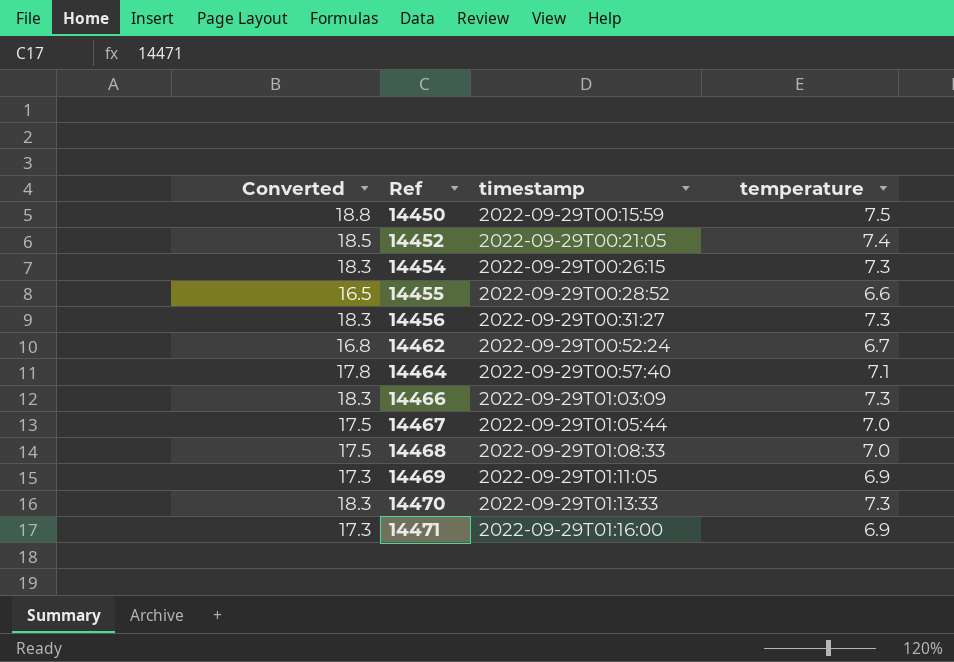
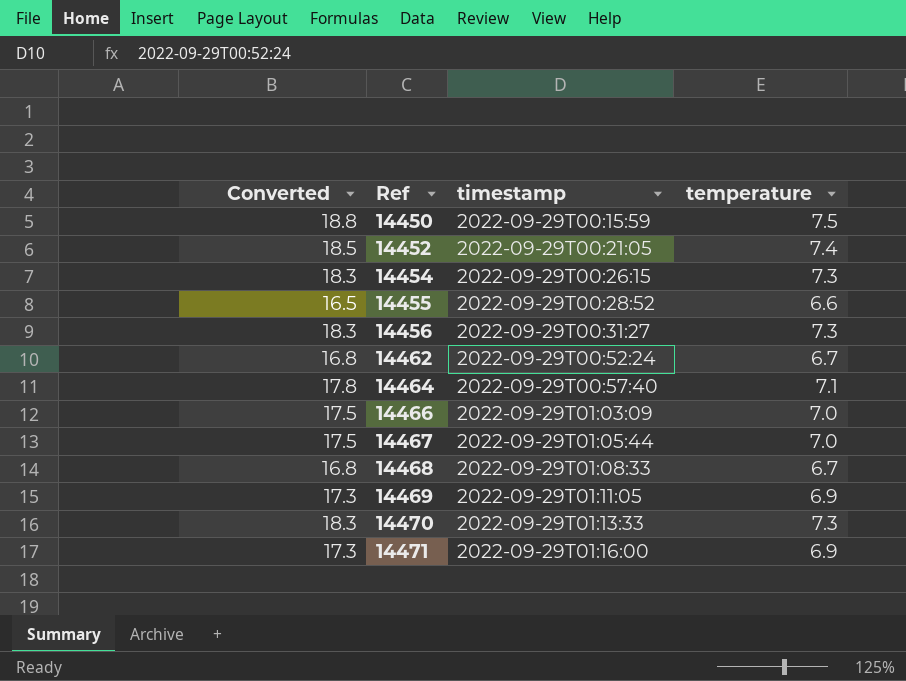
14466 | Converted: 18.3 -> 17.5
14466 | temperature: 7.3 -> 7.0
14468 | Converted: 17.5 -> 16.8
14468 | temperature: 7.0 -> 6.7

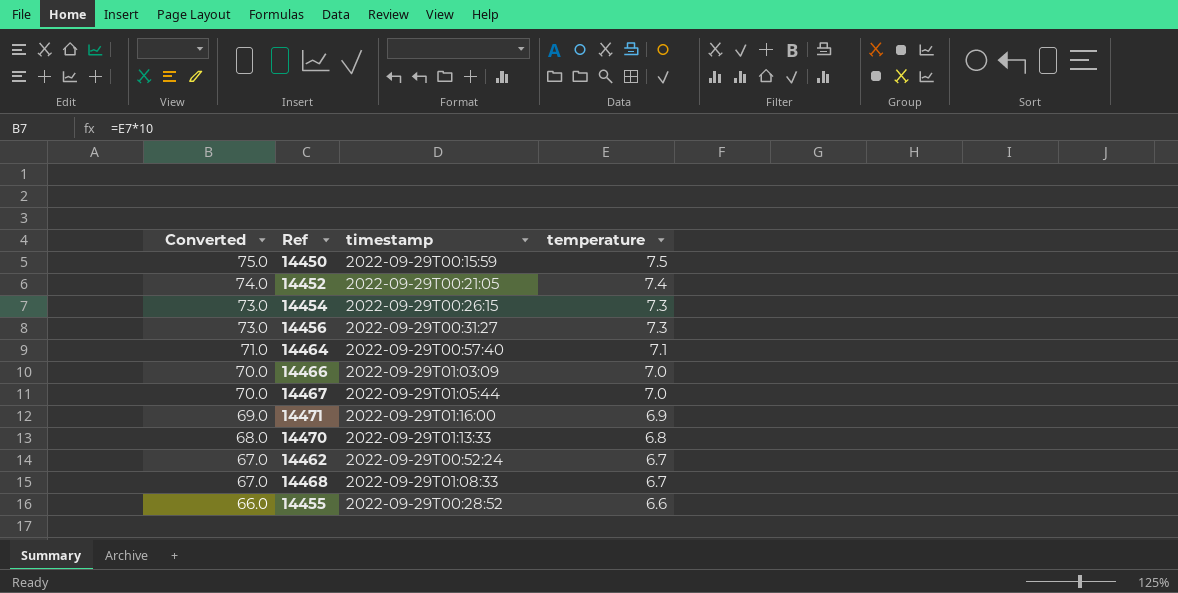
row order: Ref ascending -> Converted descending
column Converted | formula: [temperature] * 2.5 -> [temperature] * 10
row 14469: 17.3 | 2022-09-29T01:11:05 | 6.9 -> none
14470 | temperature: 7.3 -> 6.8

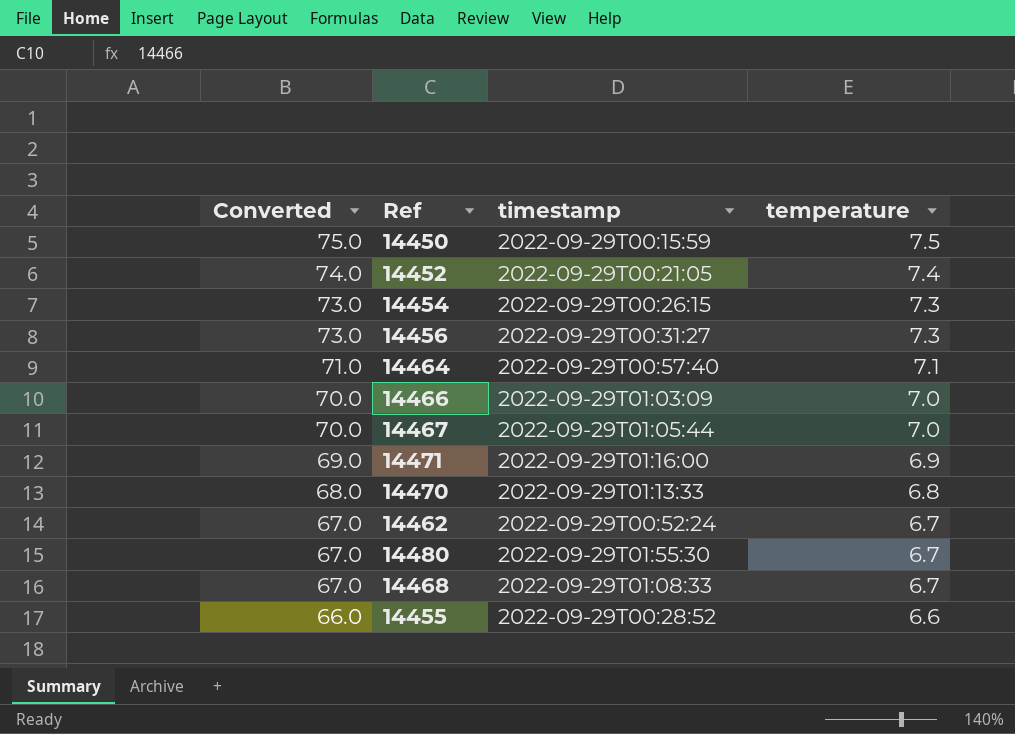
row 14480: none -> 67.0 | 2022-09-29T01:55:30 | 6.7

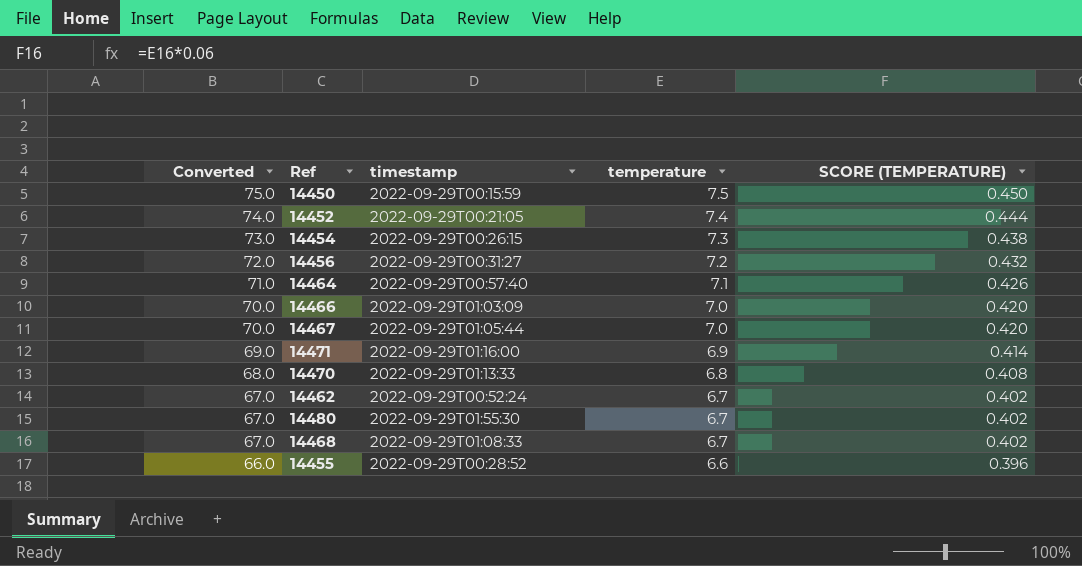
column SCORE (TEMPERATURE) | formula: none -> [temperature] * 0.06
14456 | Converted: 73.0 -> 72.0
14456 | temperature: 7.3 -> 7.2

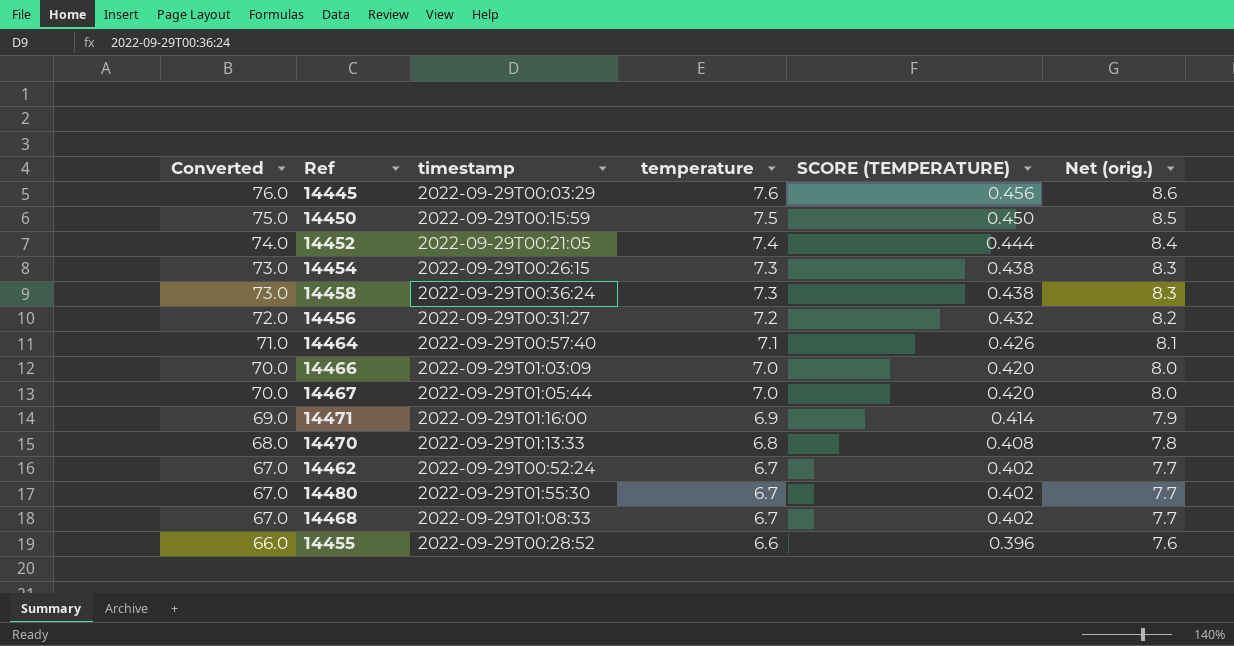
column Net (orig.) | formula: none -> [temperature] + 1
row 14445: none -> 76.0 | 2022-09-29T00:03:29 | 7.6 | 0.456 | 8.6
row 14458: none -> 73.0 | 2022-09-29T00:36:24 | 7.3 | 0.438 | 8.3

